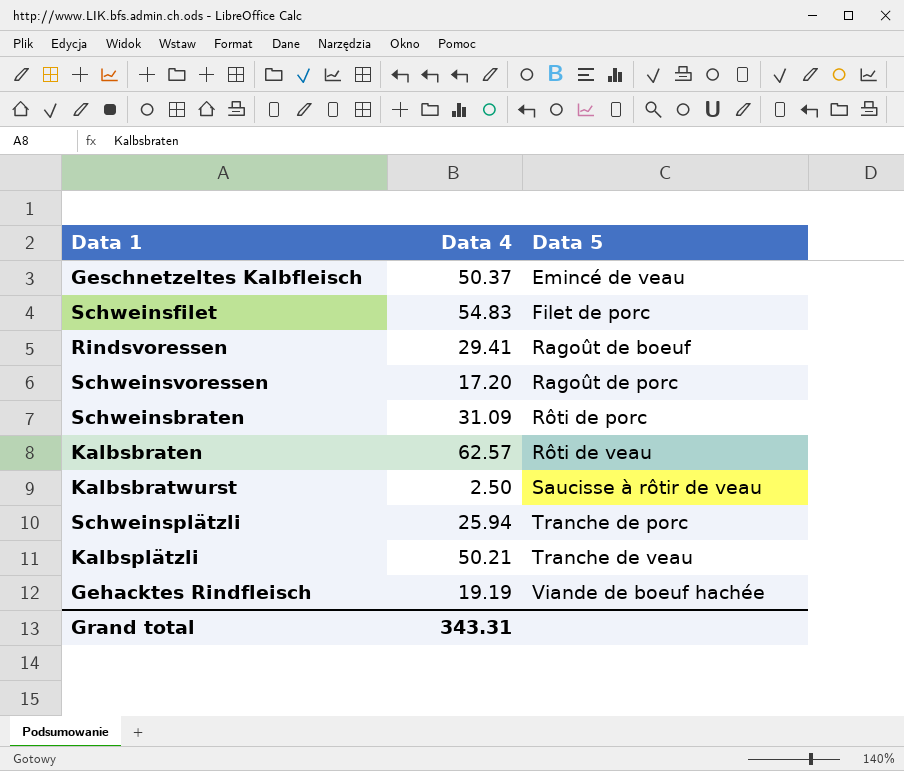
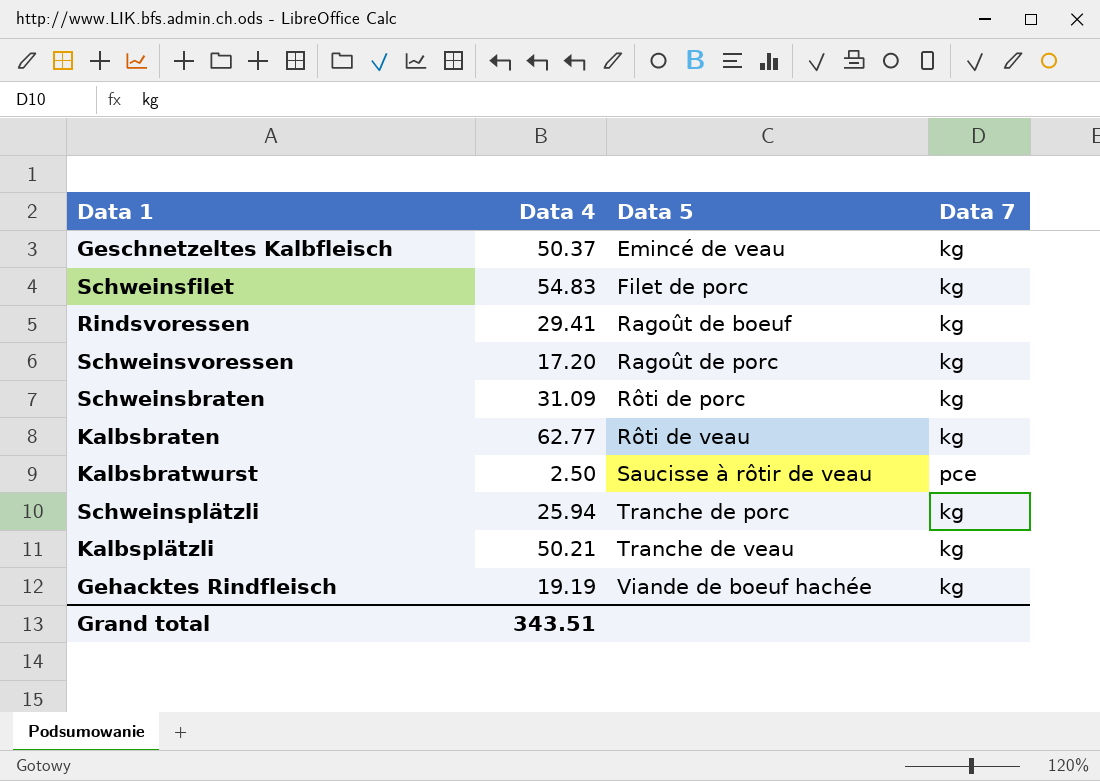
column Data 7 | position: none -> 4
Kalbsbraten | Data 4: 62.57 -> 62.77
Grand total | Data 4: 343.31 -> 343.51

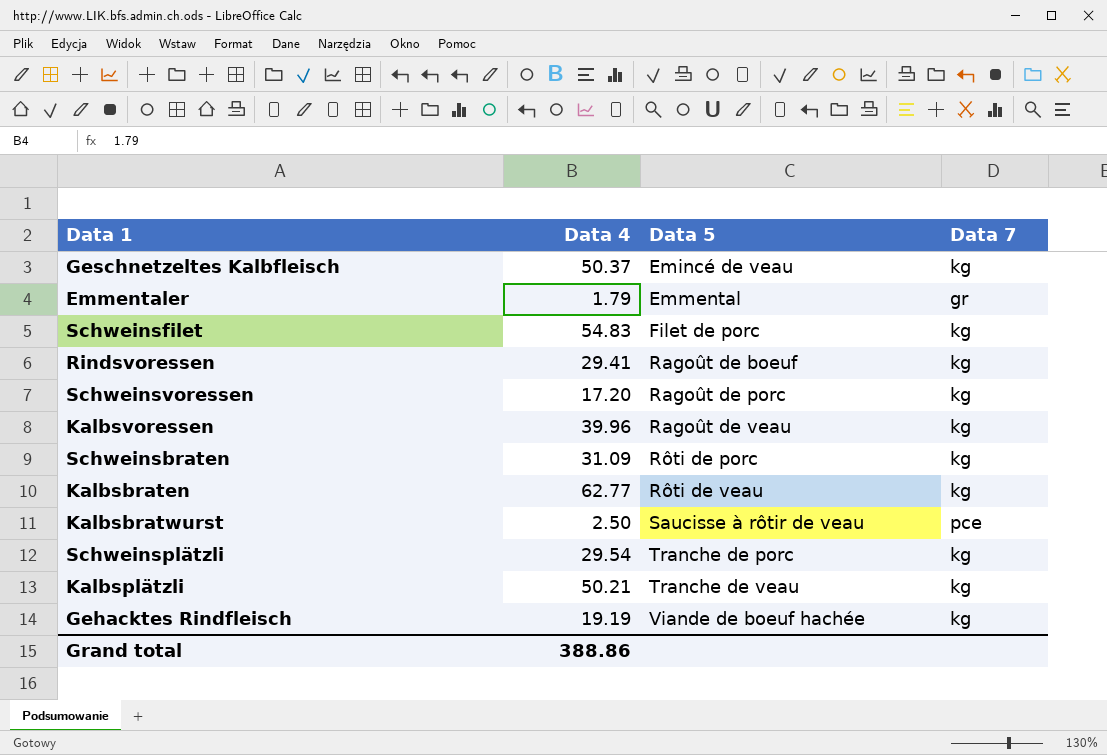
row Emmentaler: none -> 1.79 | Emmental | gr
row Kalbsvoressen: none -> 39.96 | Ragoût de veau | kg
Schweinsplätzli | Data 4: 25.94 -> 29.54
Grand total | Data 4: 343.51 -> 388.86

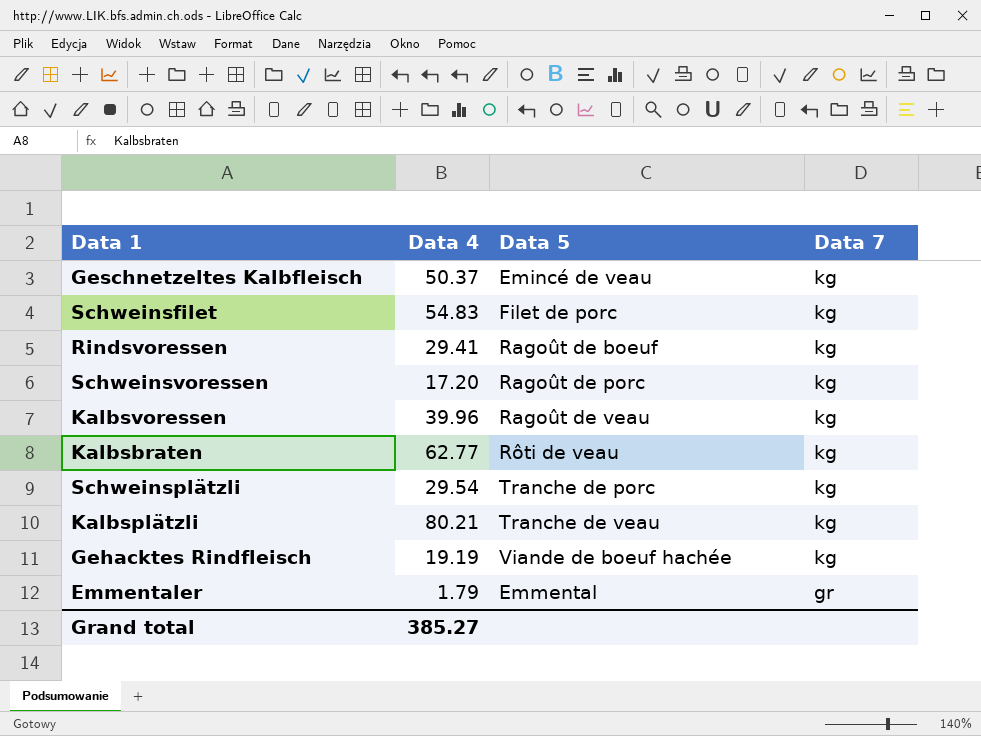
row order: Data 5 ascending -> Data 7 descending
row Schweinsbraten: 31.09 | Rôti de porc | kg -> none
row Kalbsbratwurst: 2.50 | Saucisse à rôtir de veau | pce -> none
Kalbsplätzli | Data 4: 50.21 -> 80.21
Grand total | Data 4: 388.86 -> 385.27

